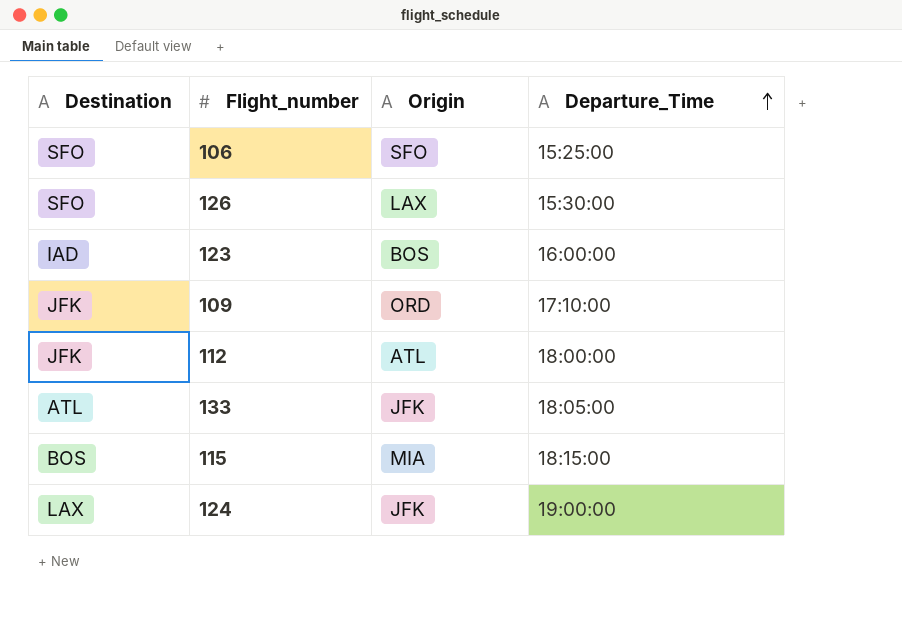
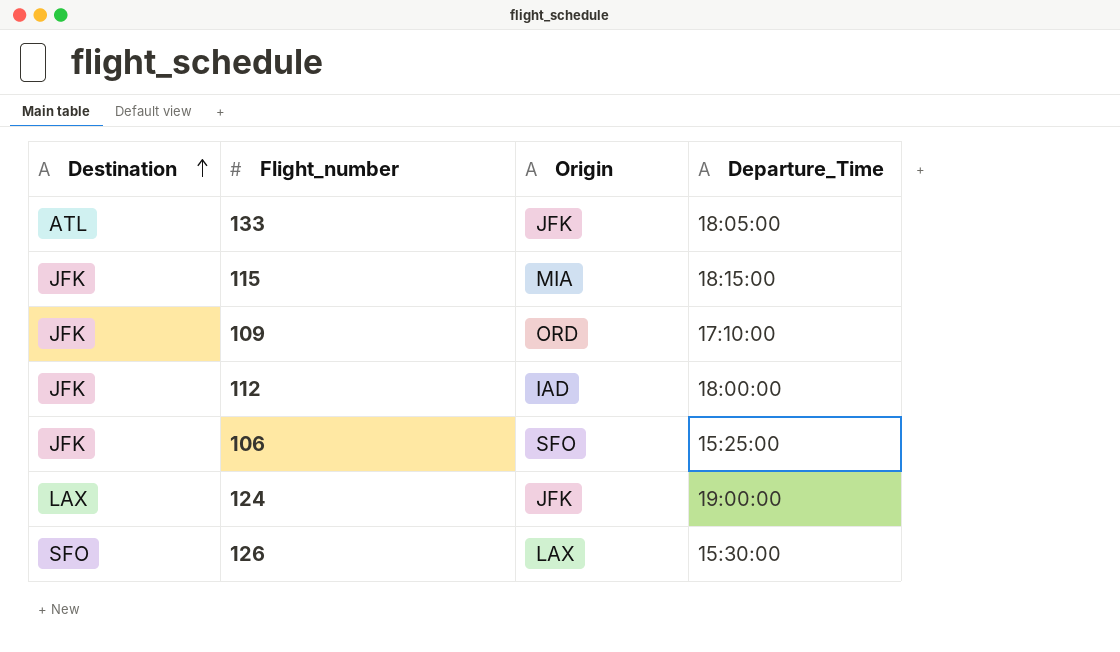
row order: Departure_Time ascending -> Destination ascending
row 123: IAD | BOS | 16:00:00 -> none
115 | Destination: BOS -> JFK
112 | Origin: ATL -> IAD
106 | Destination: SFO -> JFK

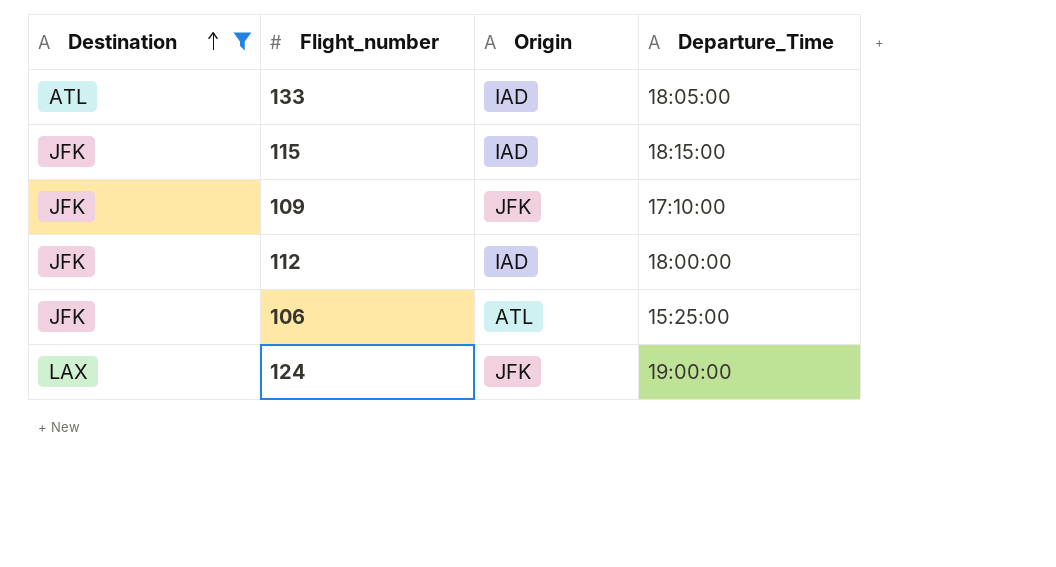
filter: none -> Destination != SFO
133 | Origin: JFK -> IAD
115 | Origin: MIA -> IAD
109 | Origin: ORD -> JFK
106 | Origin: SFO -> ATL

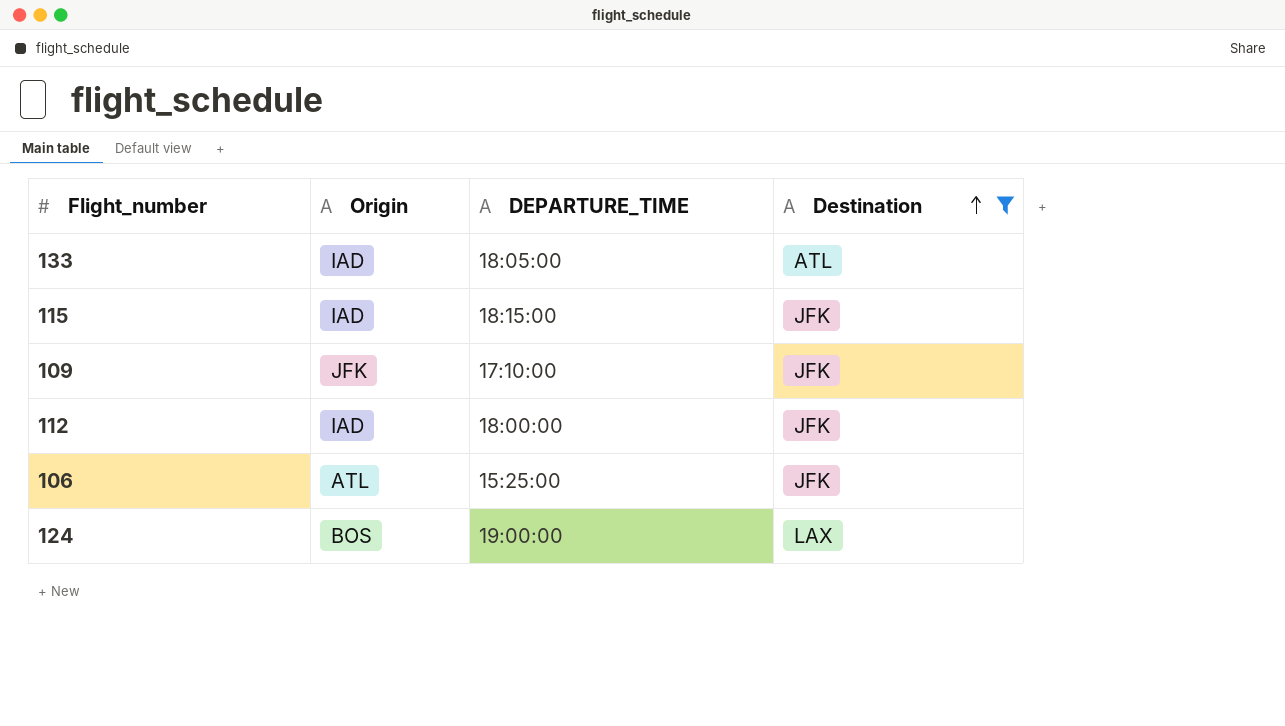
column name: Departure_Time -> DEPARTURE_TIME
column Destination | position: 1 -> 4
124 | Origin: JFK -> BOS

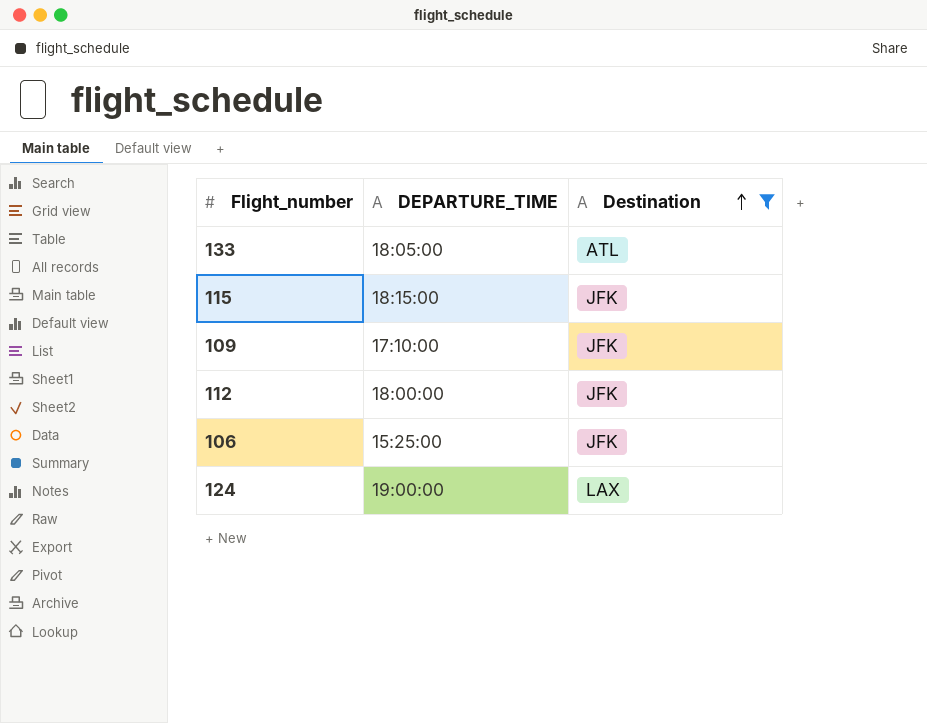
column Origin | position: 2 -> none

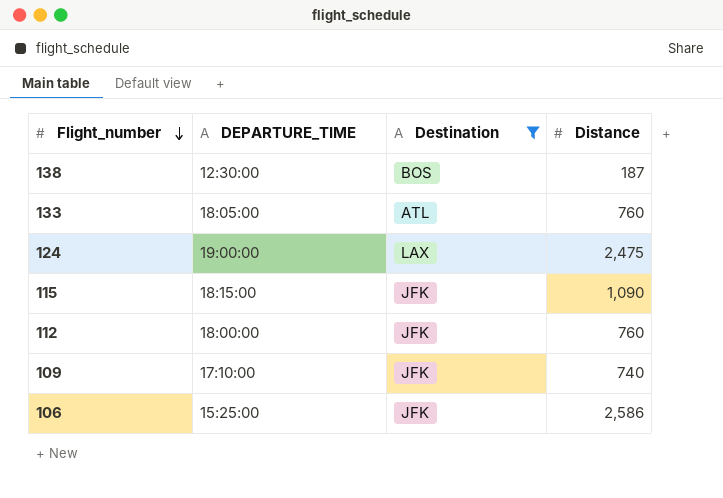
row order: Destination ascending -> Flight_number descending
column Distance | position: none -> 4
row 138: none -> 12:30:00 | BOS | 187

